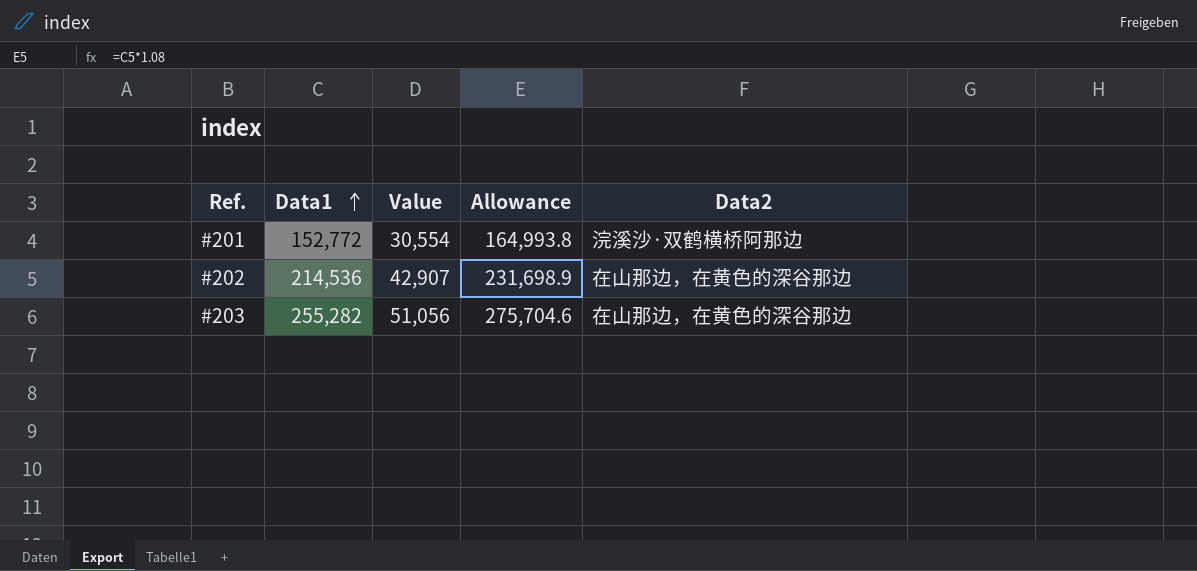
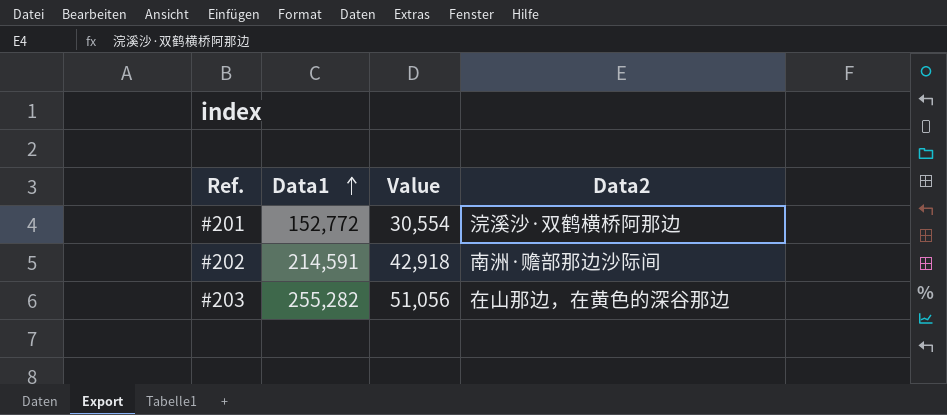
column Allowance | formula: [Data1] * 1.08 -> none
#202 | Data1: 214,536 -> 214,591
#202 | Value: 42,907 -> 42,918
#202 | Data2: 在山那边，在黄色的深谷那边 -> 南洲·赡部那边沙际间

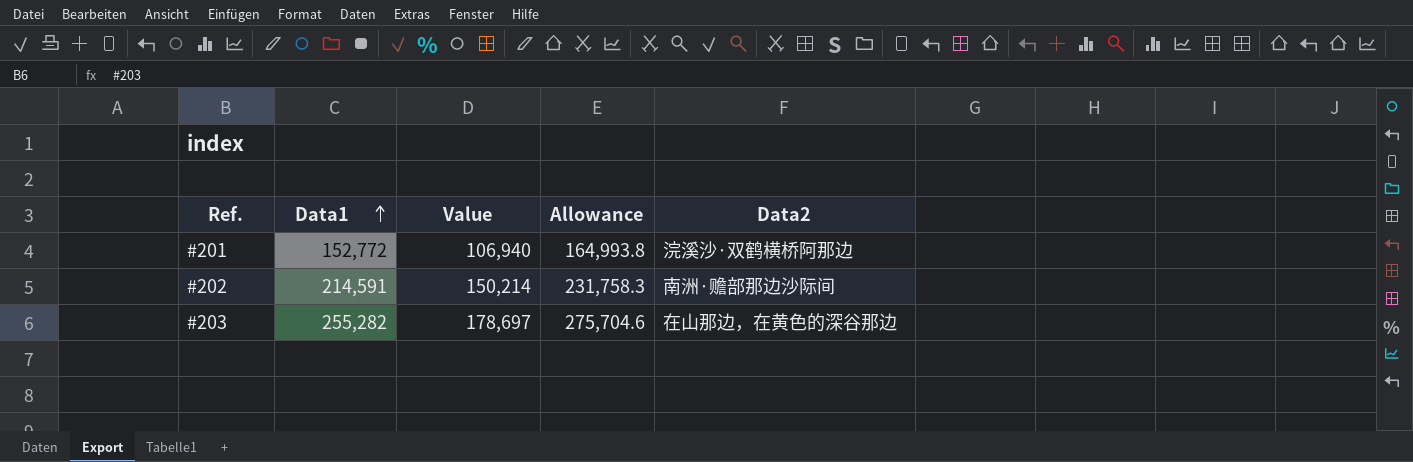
column Value | formula: [Data1] * 0.2 -> [Data1] * 0.7
column Allowance | formula: none -> [Data1] * 1.08

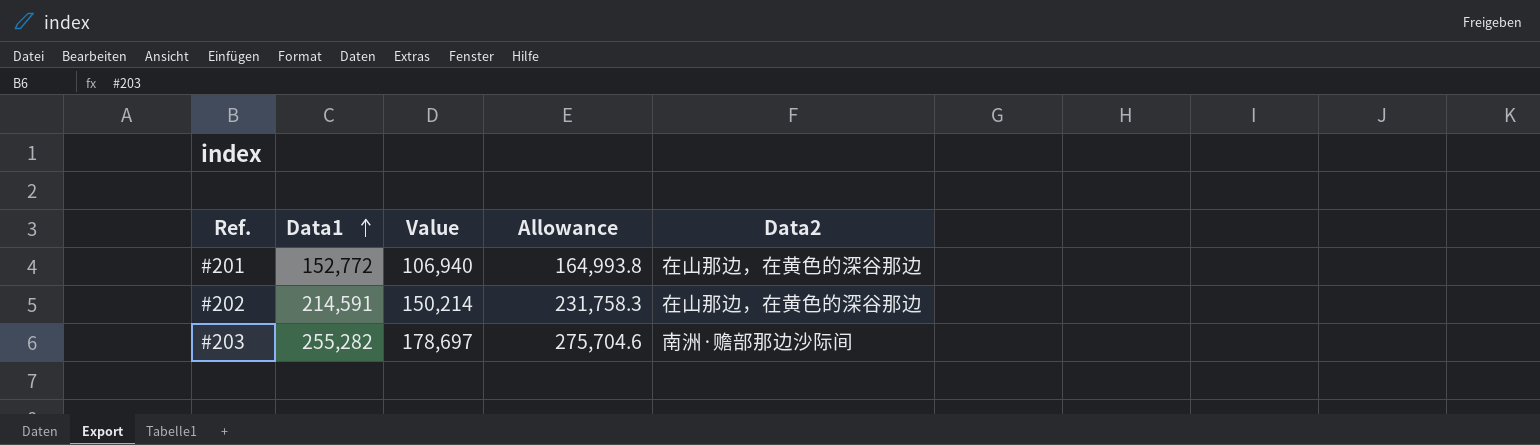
#201 | Data2: 浣溪沙·双鹤横桥阿那边 -> 在山那边，在黄色的深谷那边
#202 | Data2: 南洲·赡部那边沙际间 -> 在山那边，在黄色的深谷那边
#203 | Data2: 在山那边，在黄色的深谷那边 -> 南洲·赡部那边沙际间

